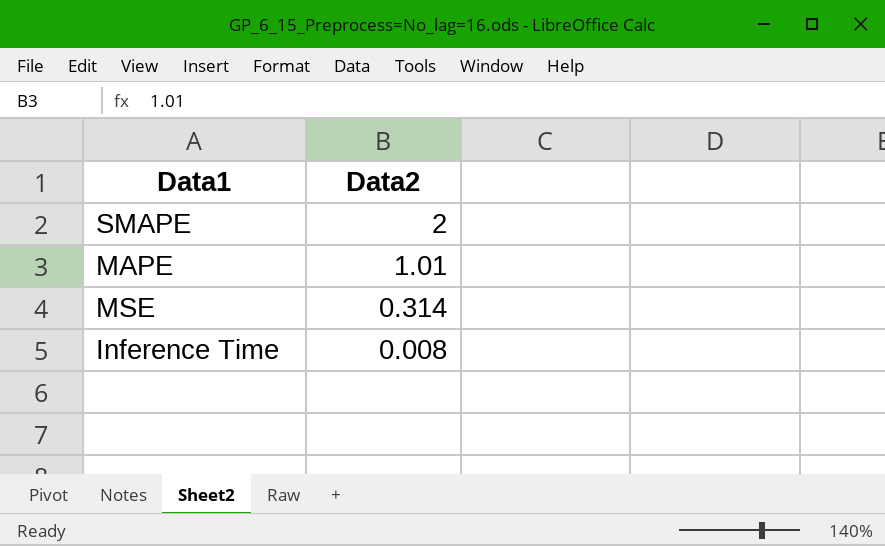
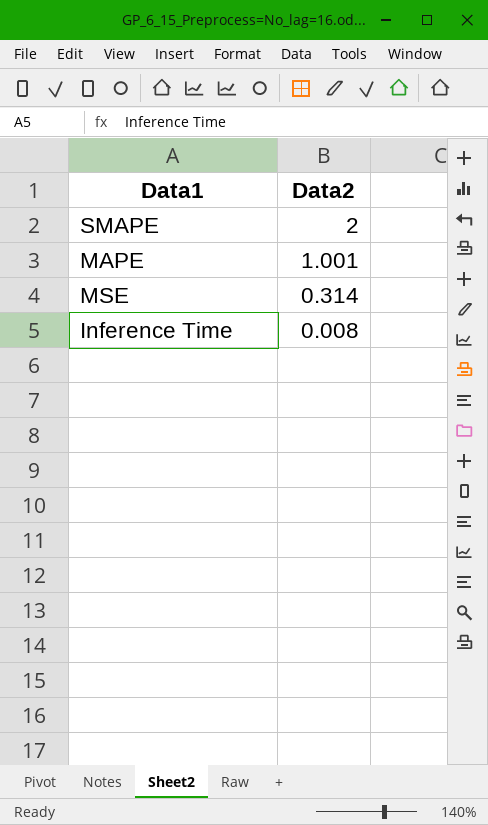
MAPE | Data2: 1.01 -> 1.001

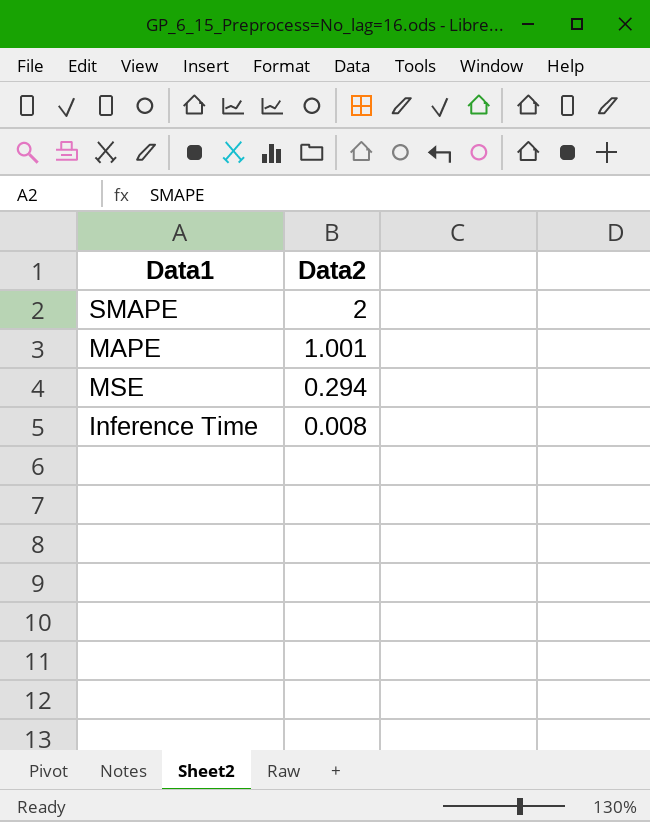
MSE | Data2: 0.314 -> 0.294

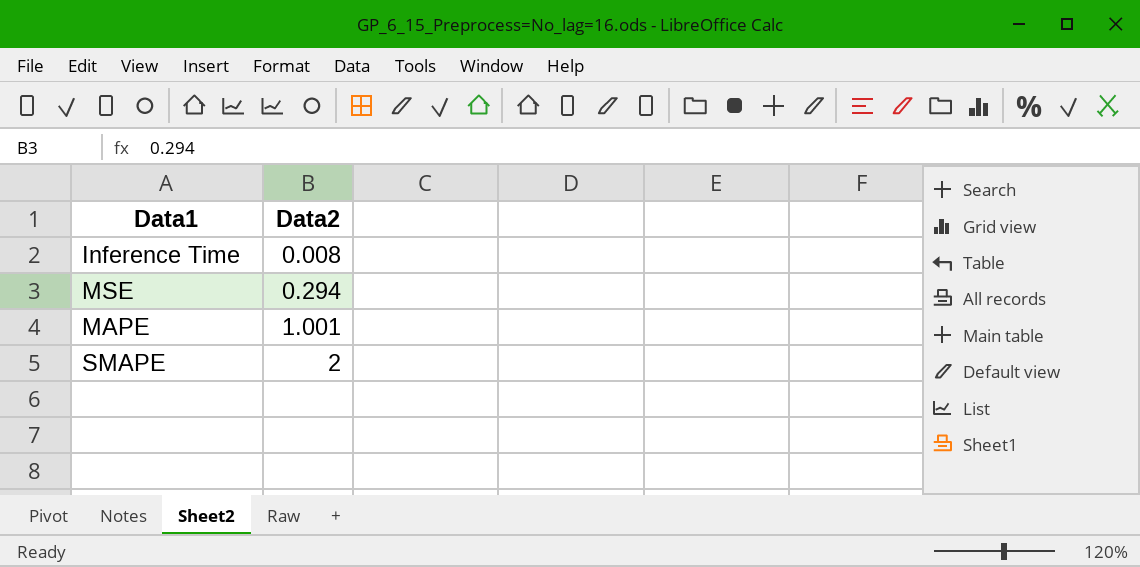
row order: Data2 descending -> Data2 ascending

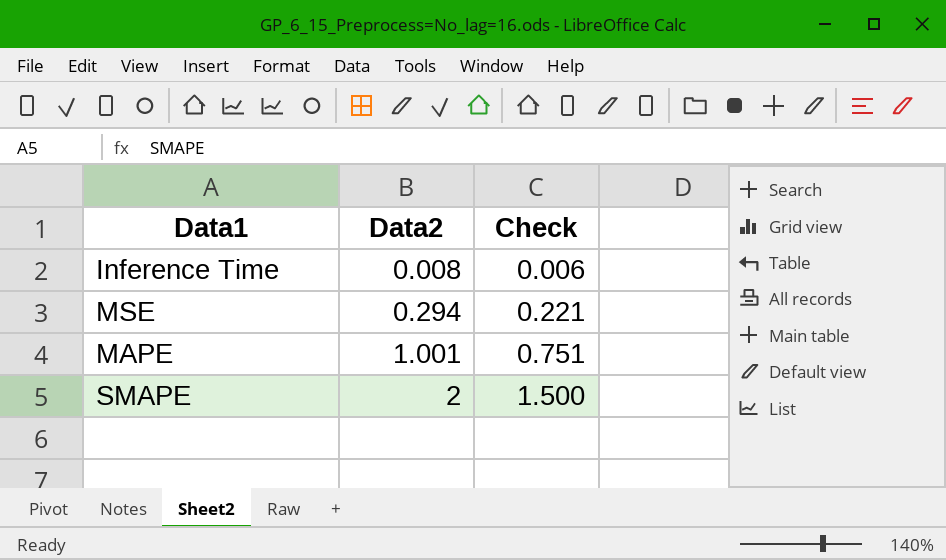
column Check | formula: none -> [Data2] * 0.75

